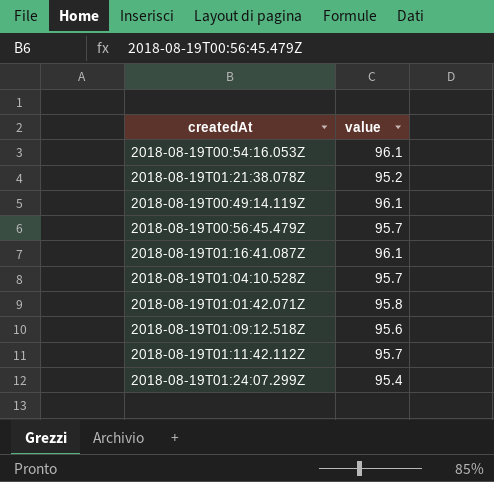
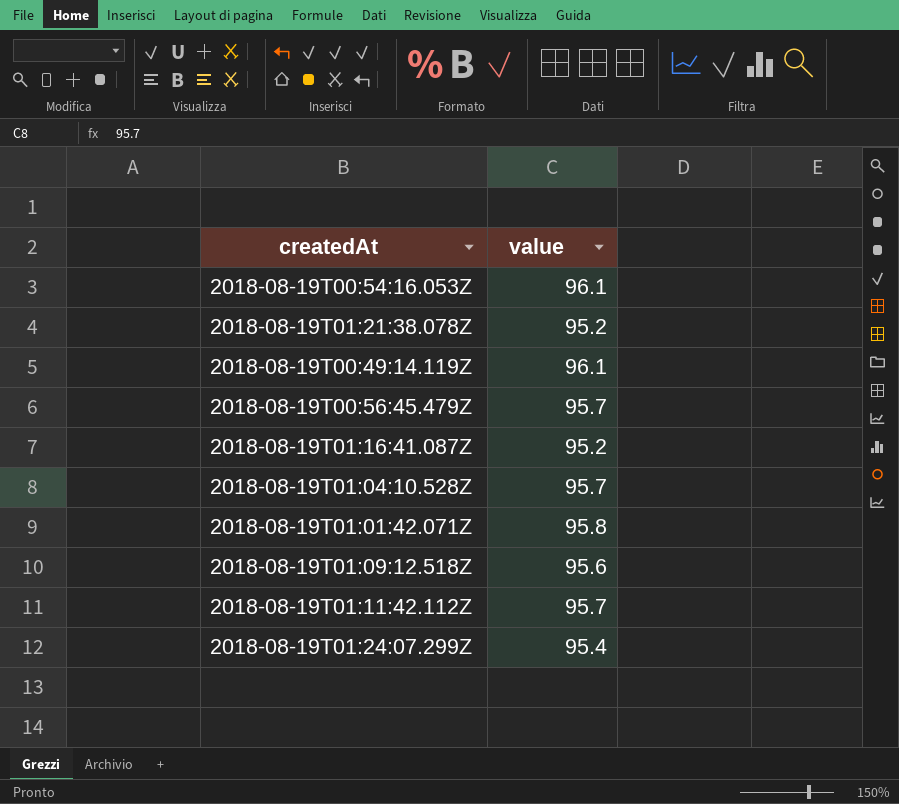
2018-08-19T01:16:41.087Z | value: 96.1 -> 95.2

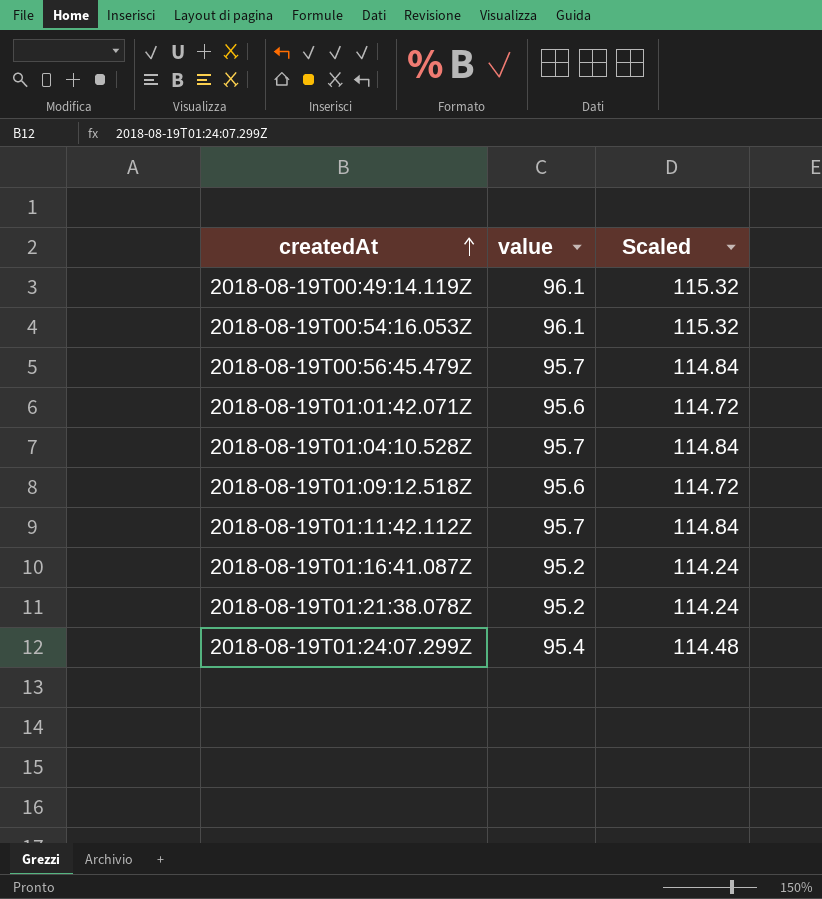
row order: none -> createdAt ascending
column Scaled | formula: none -> [value] * 1.2
2018-08-19T01:01:42.071Z | value: 95.8 -> 95.6

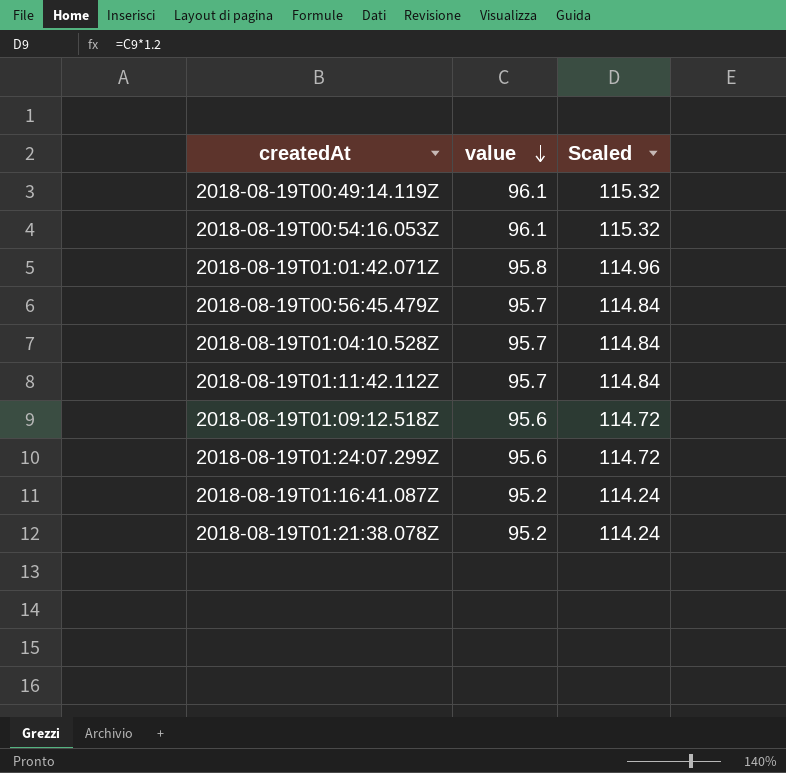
row order: createdAt ascending -> value descending
2018-08-19T01:01:42.071Z | value: 95.6 -> 95.8
2018-08-19T01:01:42.071Z | Scaled: 114.72 -> 114.96
2018-08-19T01:24:07.299Z | value: 95.4 -> 95.6
2018-08-19T01:24:07.299Z | Scaled: 114.48 -> 114.72

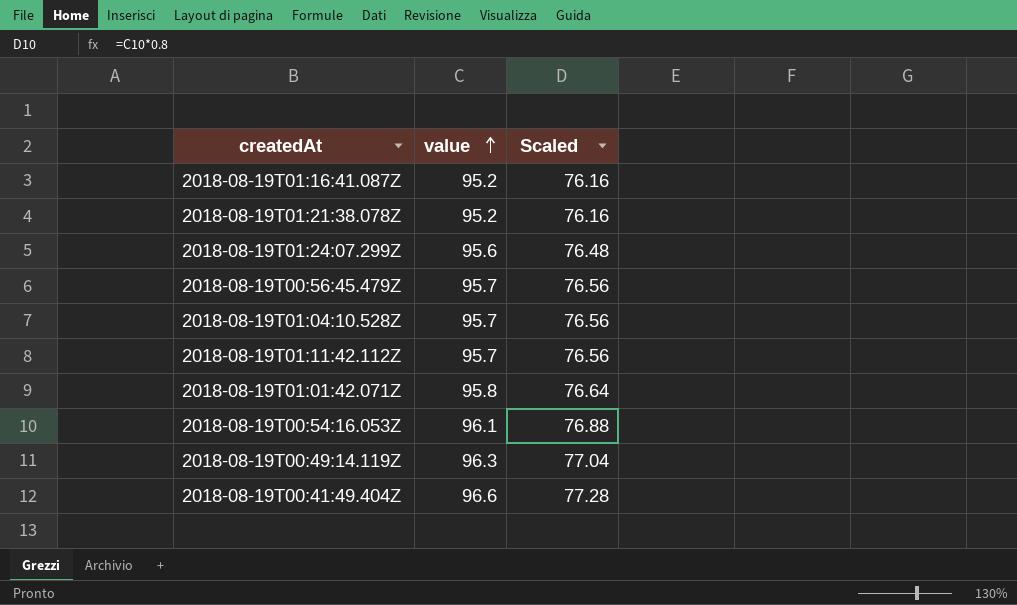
row order: value descending -> value ascending
column Scaled | formula: [value] * 1.2 -> [value] * 0.8
row 2018-08-19T01:09:12.518Z: 95.6 | 114.72 -> none
2018-08-19T00:49:14.119Z | value: 96.1 -> 96.3
row 2018-08-19T00:41:49.404Z: none -> 96.6 | 77.28

